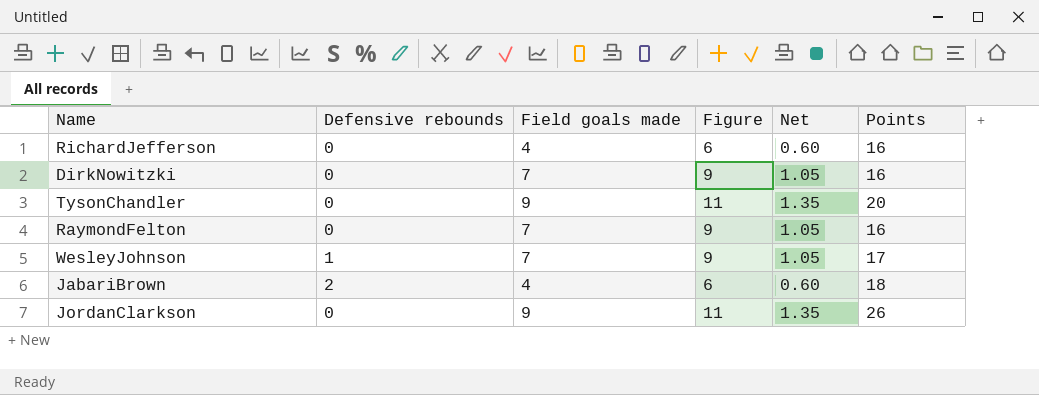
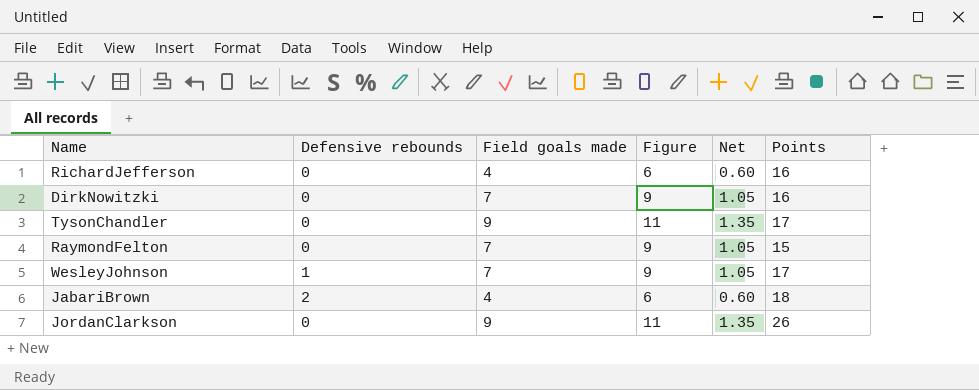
TysonChandler | Points: 20 -> 17
RaymondFelton | Points: 16 -> 15

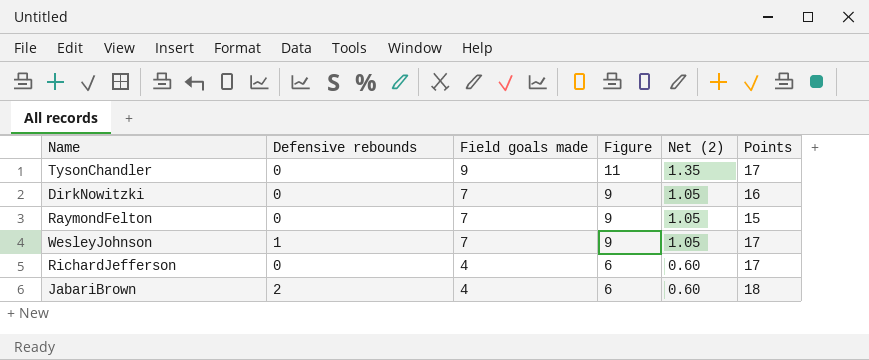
row order: none -> Field goals made descending
column name: Net -> Net (2)
row JordanClarkson: 0 | 9 | 11 | 1.35 | 26 -> none
RichardJefferson | Points: 16 -> 17

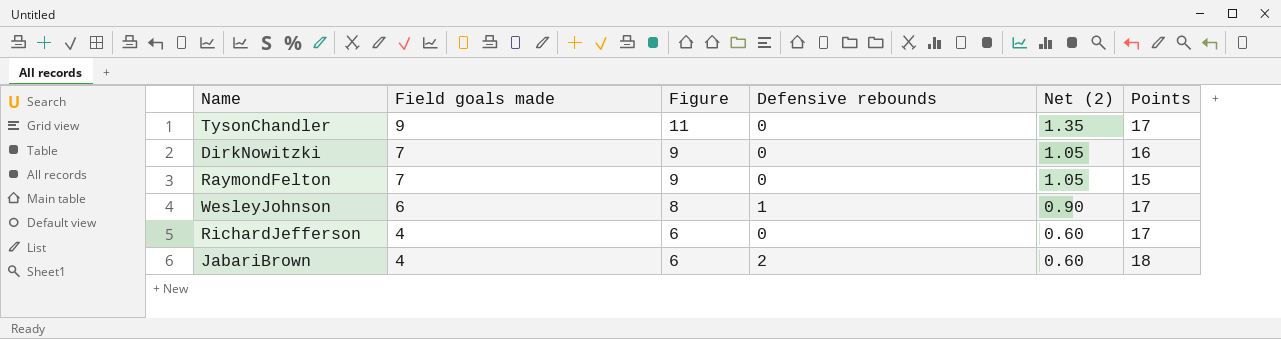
column Defensive rebounds | position: 2 -> 4
WesleyJohnson | Field goals made: 7 -> 6
WesleyJohnson | Figure: 9 -> 8
WesleyJohnson | Net (2): 1.05 -> 0.90

